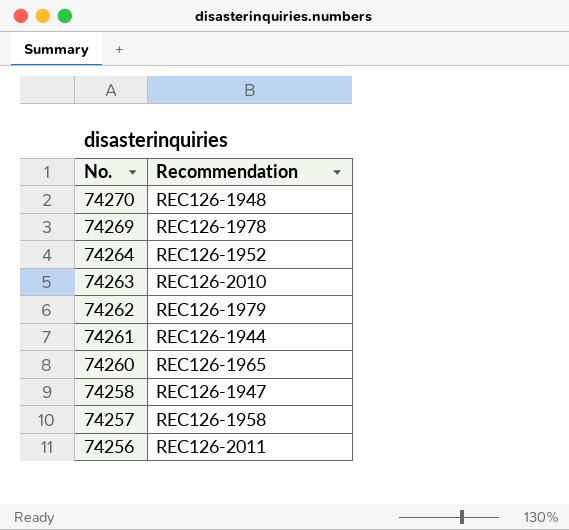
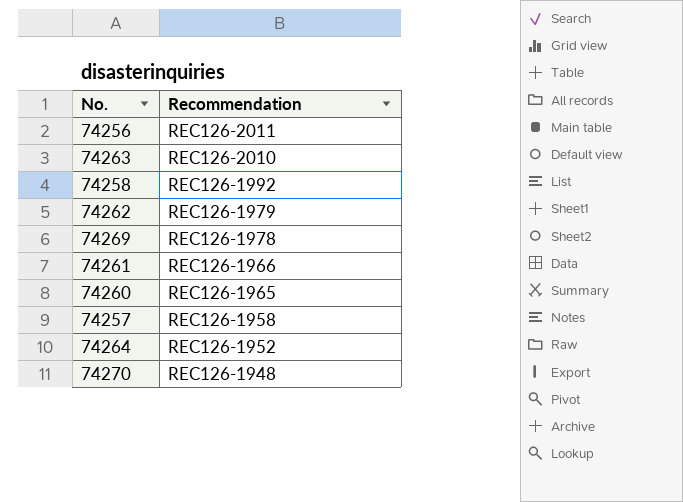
row order: No. descending -> Recommendation descending
74258 | Recommendation: REC126-1947 -> REC126-1992
74261 | Recommendation: REC126-1944 -> REC126-1966

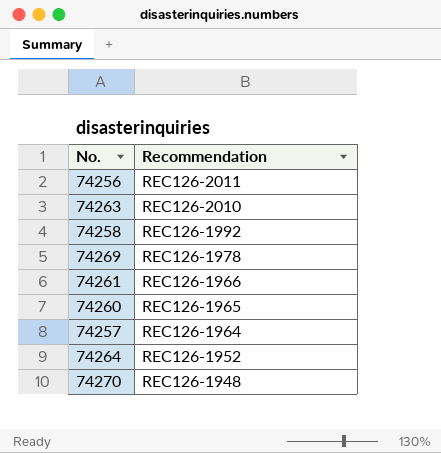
row 74262: REC126-1979 -> none
74257 | Recommendation: REC126-1958 -> REC126-1964

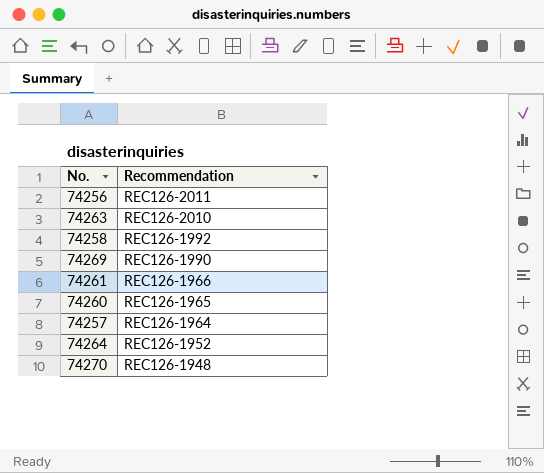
74269 | Recommendation: REC126-1978 -> REC126-1990

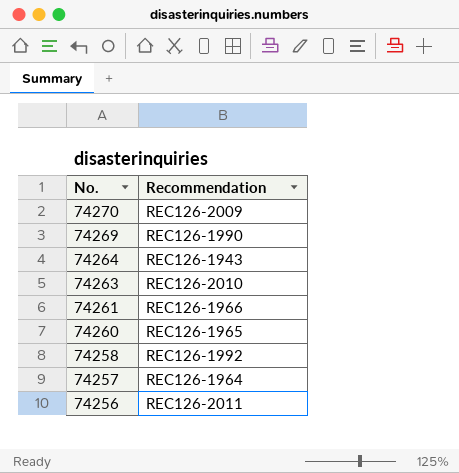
row order: Recommendation descending -> No. descending
74270 | Recommendation: REC126-1948 -> REC126-2009
74264 | Recommendation: REC126-1952 -> REC126-1943

